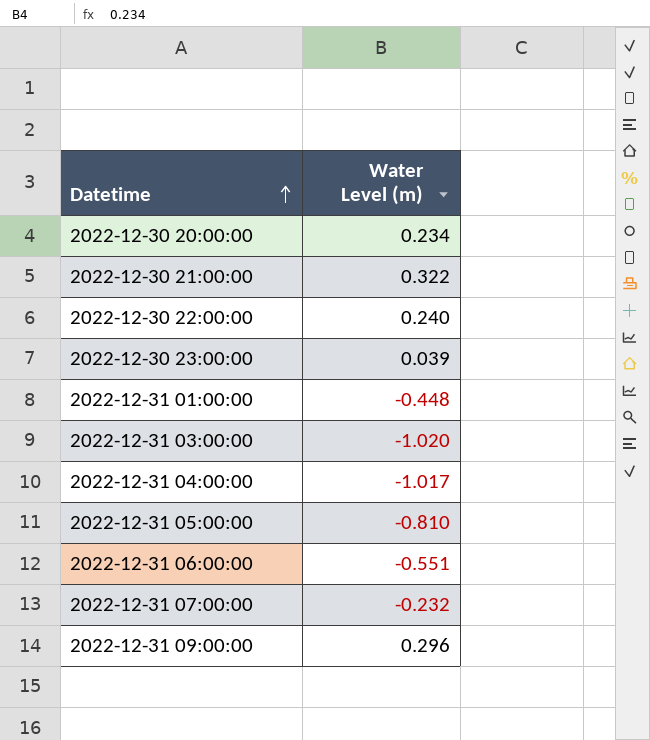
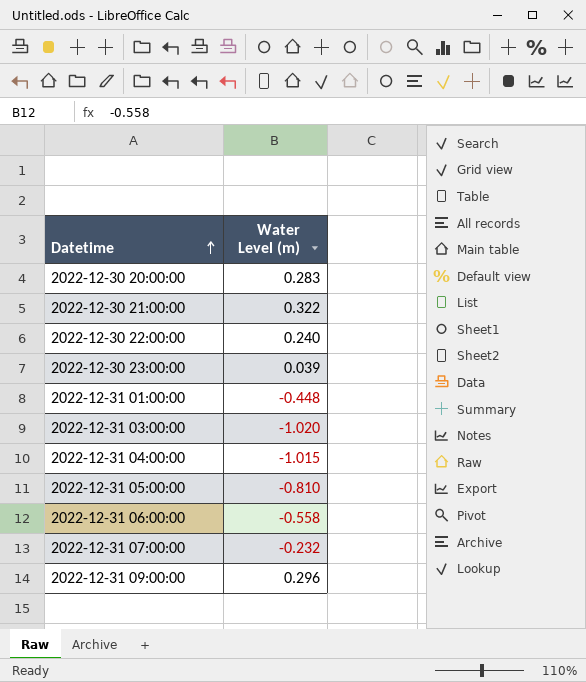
2022-12-30 20:00:00 | Water Level (m): 0.234 -> 0.283
2022-12-31 04:00:00 | Water Level (m): -1.017 -> -1.015
2022-12-31 06:00:00 | Water Level (m): -0.551 -> -0.558

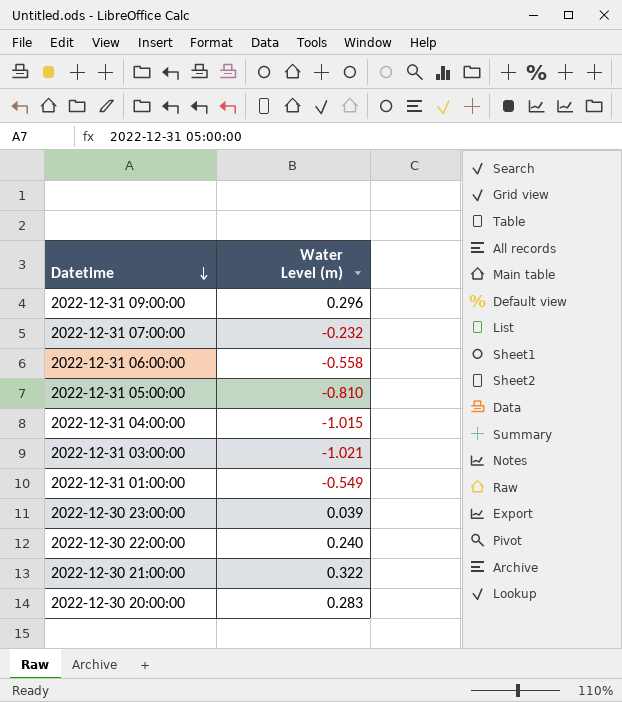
row order: Datetime ascending -> Datetime descending
2022-12-31 03:00:00 | Water Level (m): -1.020 -> -1.021
2022-12-31 01:00:00 | Water Level (m): -0.448 -> -0.549

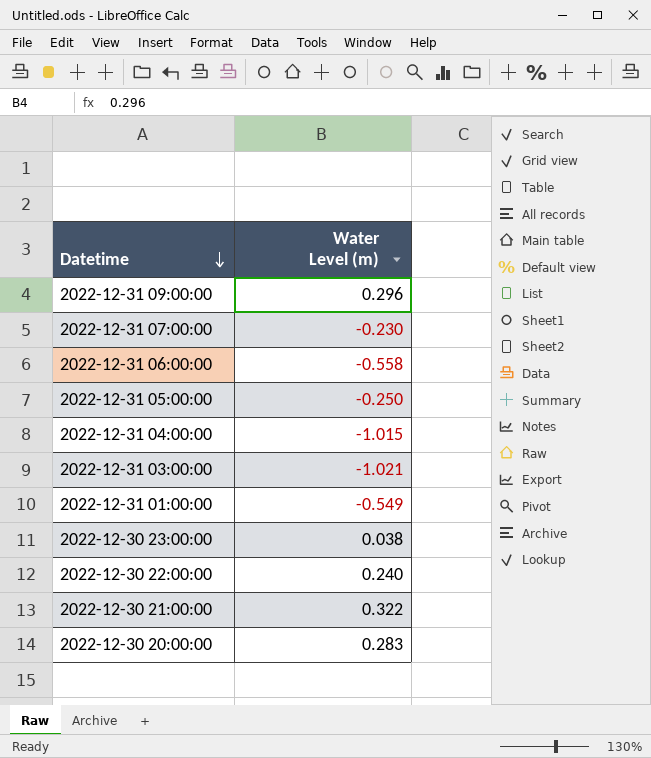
2022-12-31 07:00:00 | Water Level (m): -0.232 -> -0.230
2022-12-31 05:00:00 | Water Level (m): -0.810 -> -0.250
2022-12-30 23:00:00 | Water Level (m): 0.039 -> 0.038

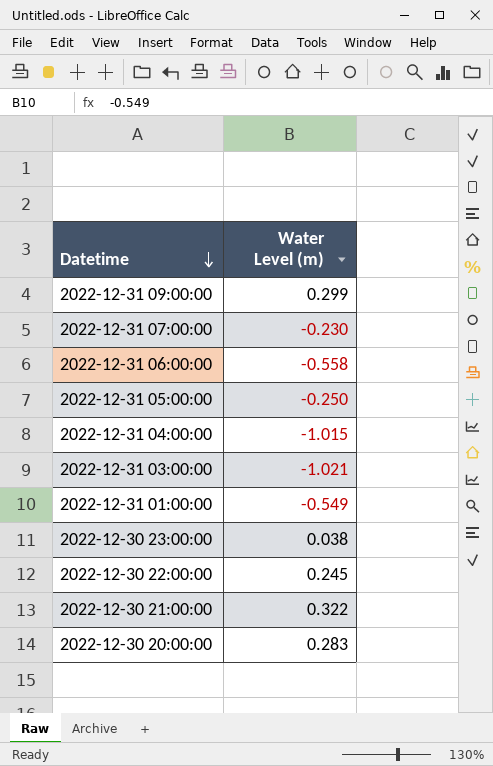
2022-12-31 09:00:00 | Water Level (m): 0.296 -> 0.299
2022-12-30 22:00:00 | Water Level (m): 0.240 -> 0.245

